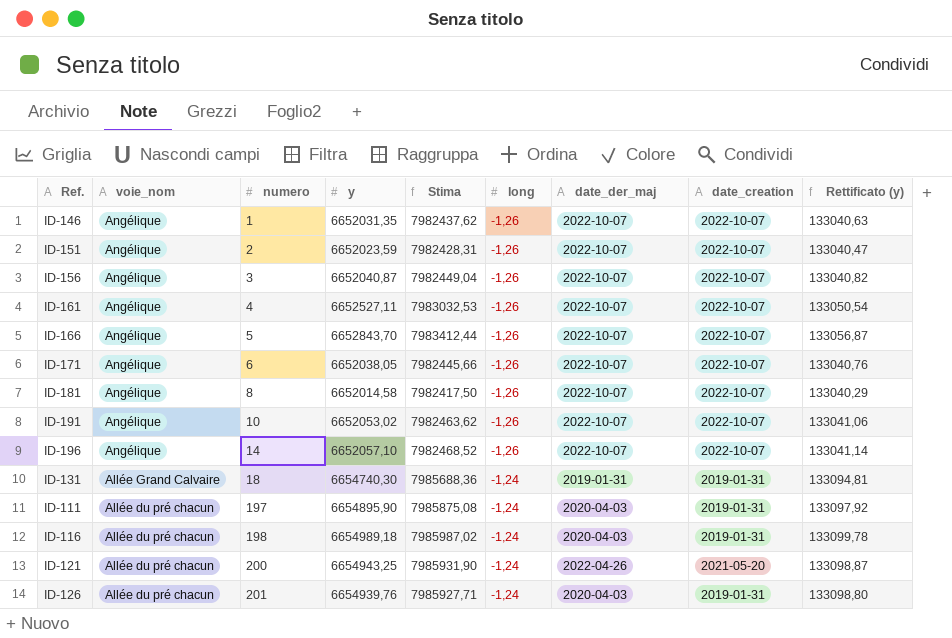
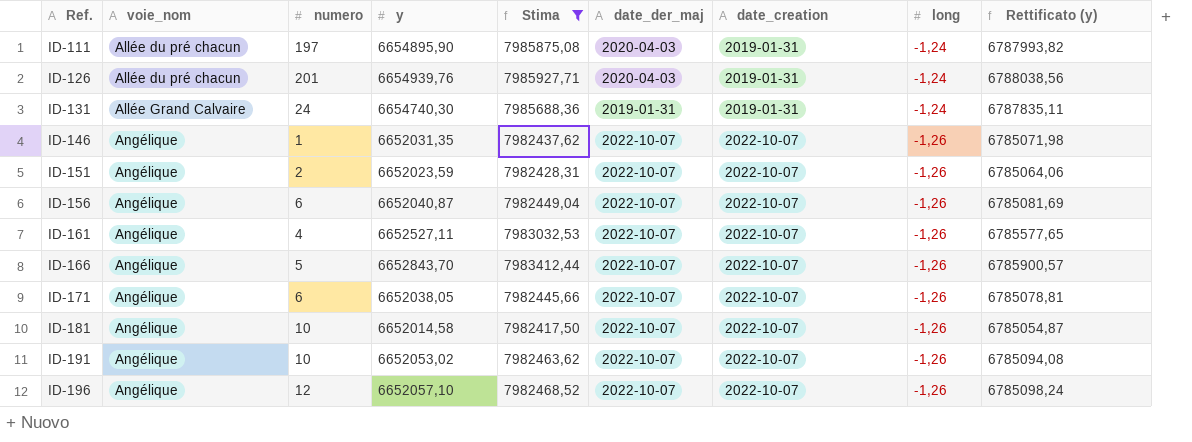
filter: none -> Stima <= 7985927,71
row order: voie_nom descending -> Ref. ascending
column long | position: 6 -> 8
column Rettificato (y) | formula: [y] * 0,02 -> [y] * 1,02
ID-131 | numero: 18 -> 24
ID-156 | numero: 3 -> 6
ID-181 | numero: 8 -> 10
ID-196 | numero: 14 -> 12

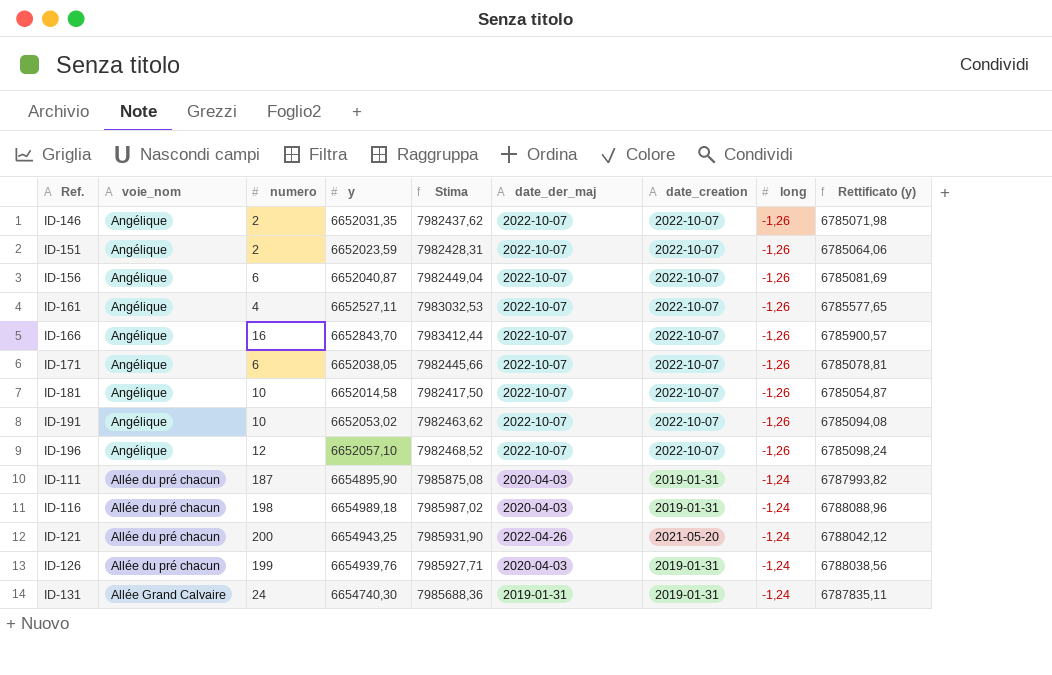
filter: Stima <= 7985927,71 -> none
row order: Ref. ascending -> long ascending
ID-146 | numero: 1 -> 2
ID-166 | numero: 5 -> 16
ID-111 | numero: 197 -> 187
ID-126 | numero: 201 -> 199

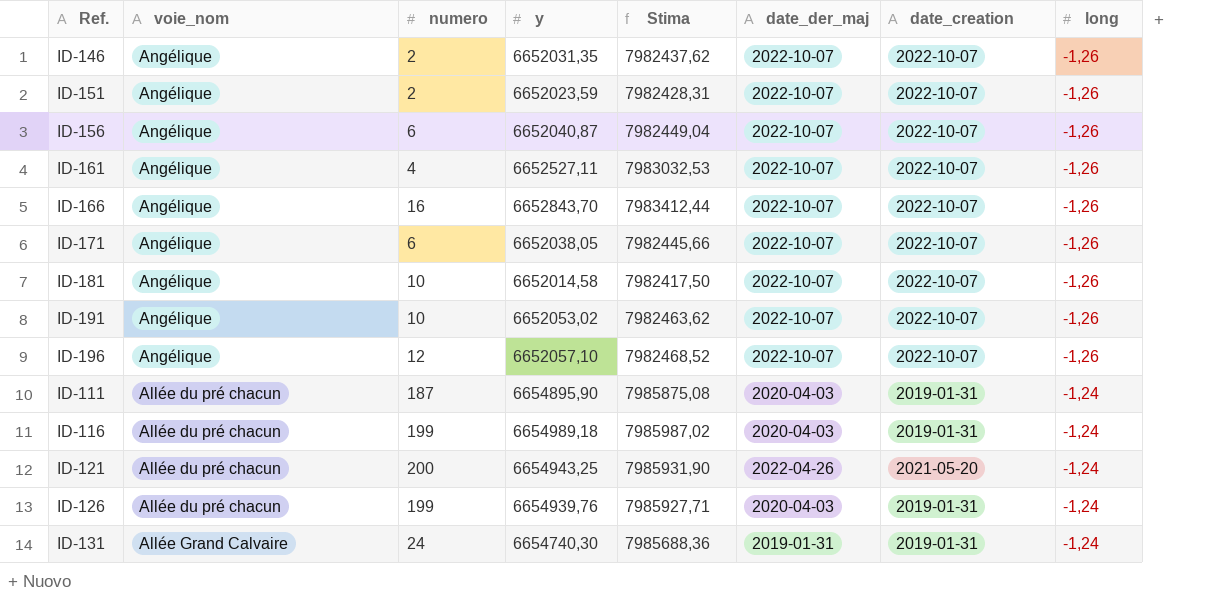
column Rettificato (y) | formula: [y] * 1,02 -> none
ID-116 | numero: 198 -> 199

